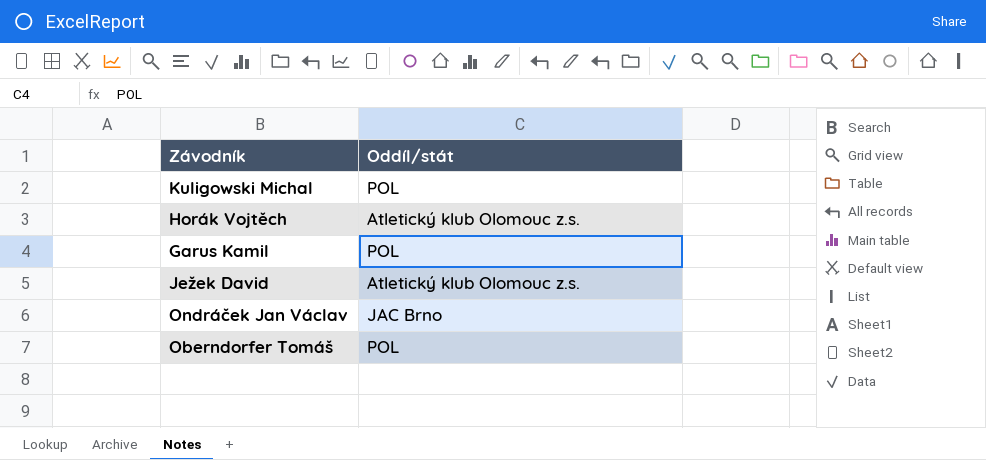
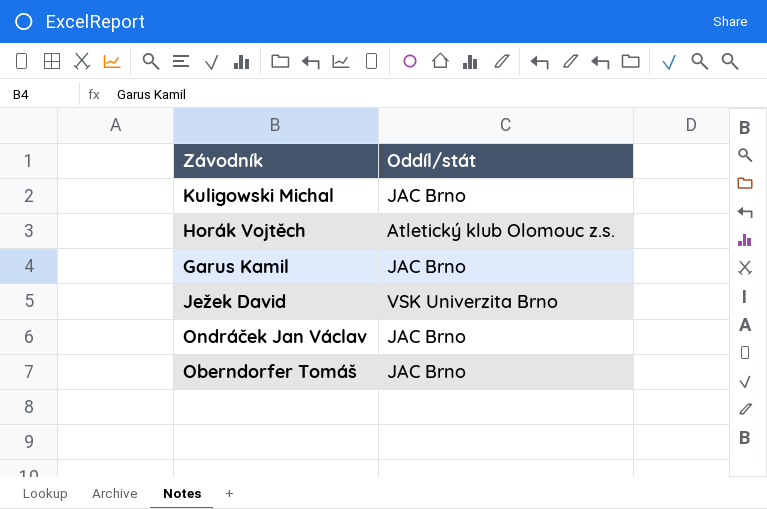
Kuligowski Michal | Oddíl/stát: POL -> JAC Brno
Garus Kamil | Oddíl/stát: POL -> JAC Brno
Ježek David | Oddíl/stát: Atletický klub Olomouc z.s. -> VSK Univerzita Brno
Oberndorfer Tomáš | Oddíl/stát: POL -> JAC Brno

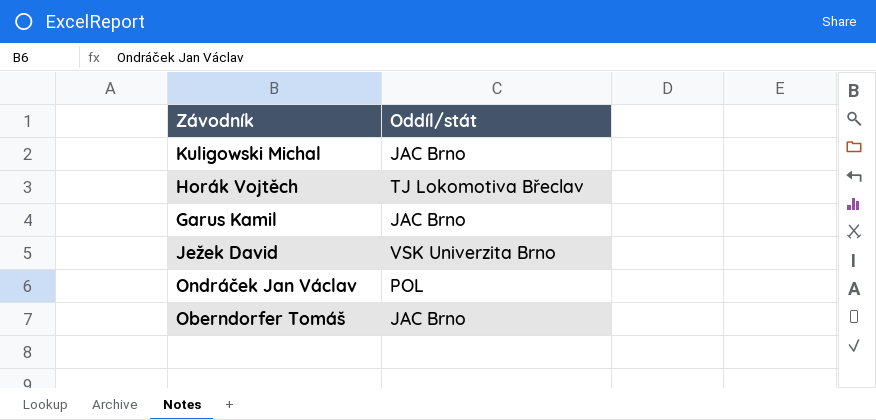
Horák Vojtěch | Oddíl/stát: Atletický klub Olomouc z.s. -> TJ Lokomotiva Břeclav
Ondráček Jan Václav | Oddíl/stát: JAC Brno -> POL

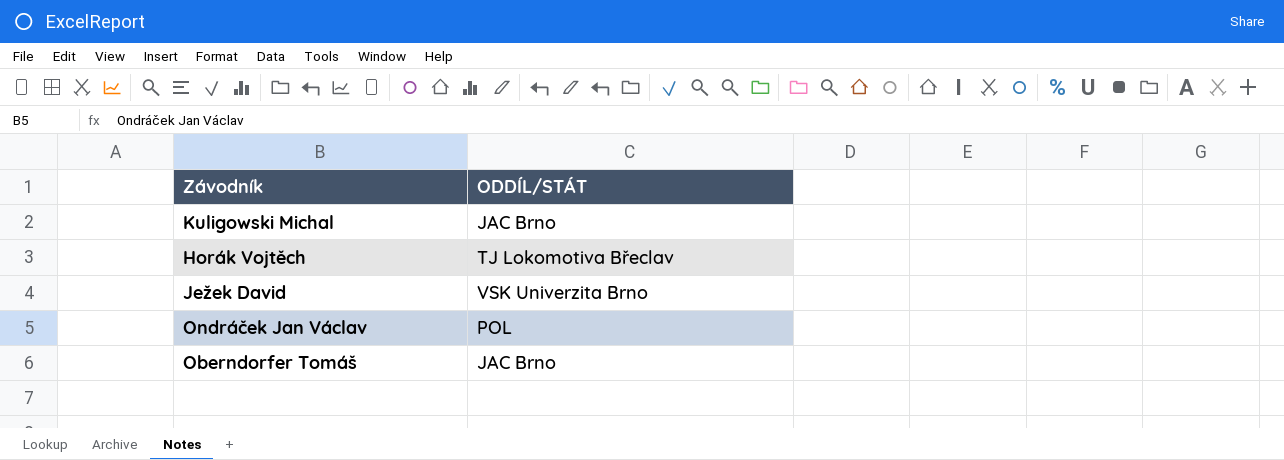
column name: Oddíl/stát -> ODDÍL/STÁT
row Garus Kamil: JAC Brno -> none

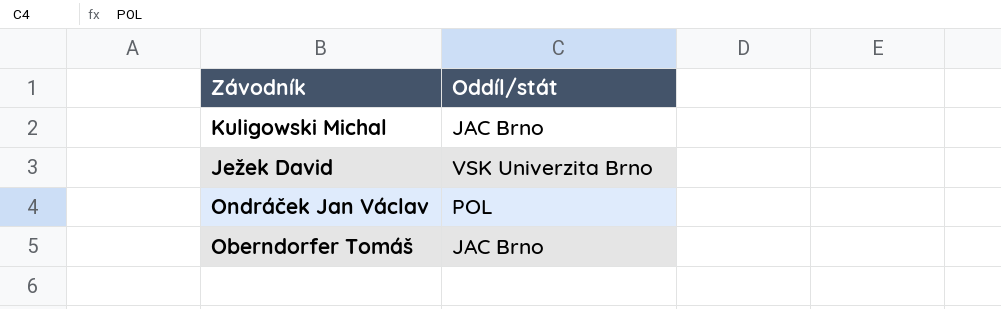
column name: ODDÍL/STÁT -> Oddíl/stát
row Horák Vojtěch: TJ Lokomotiva Břeclav -> none

